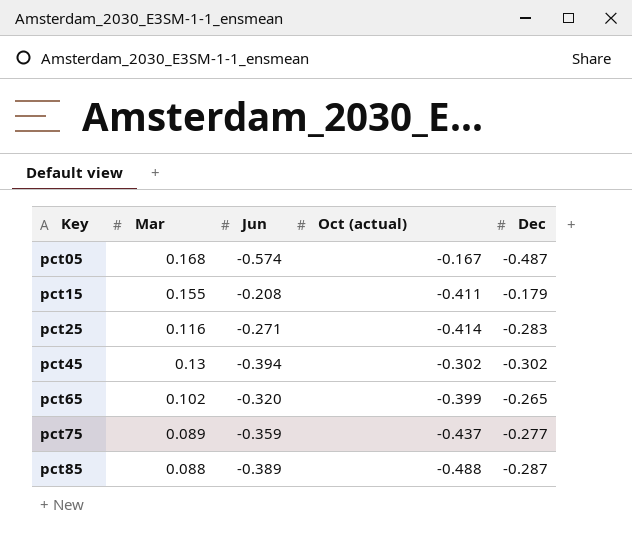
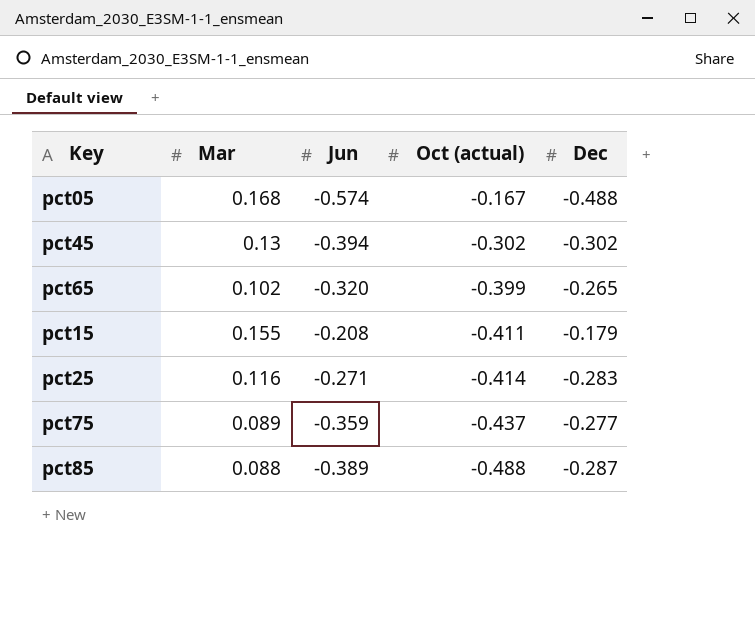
row order: Key ascending -> Oct (actual) descending
pct05 | Dec: -0.487 -> -0.488

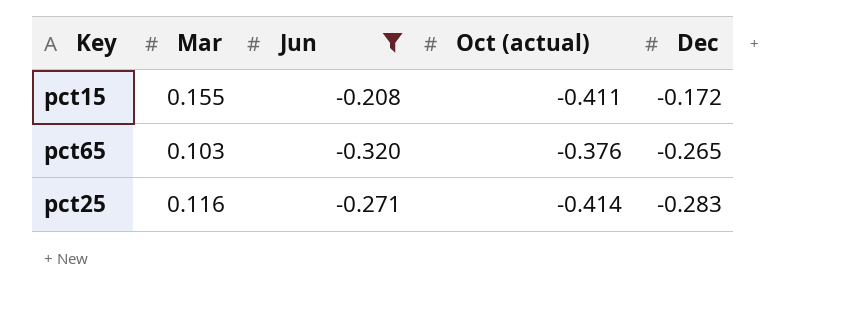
filter: none -> Jun >= -0.320
row order: Oct (actual) descending -> Dec descending
pct15 | Dec: -0.179 -> -0.172
pct65 | Mar: 0.102 -> 0.103
pct65 | Oct (actual): -0.399 -> -0.376

